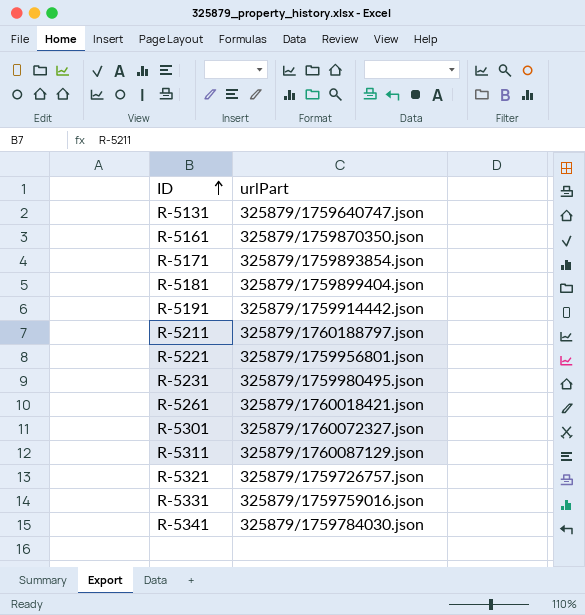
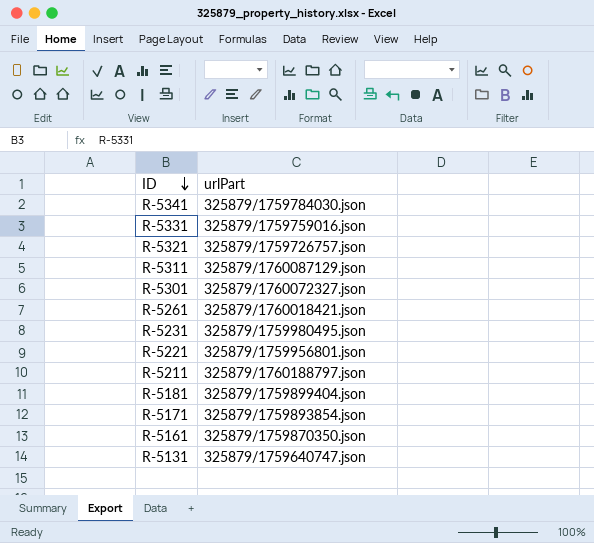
row order: ID ascending -> ID descending
row R-5191: 325879/1759914442.json -> none

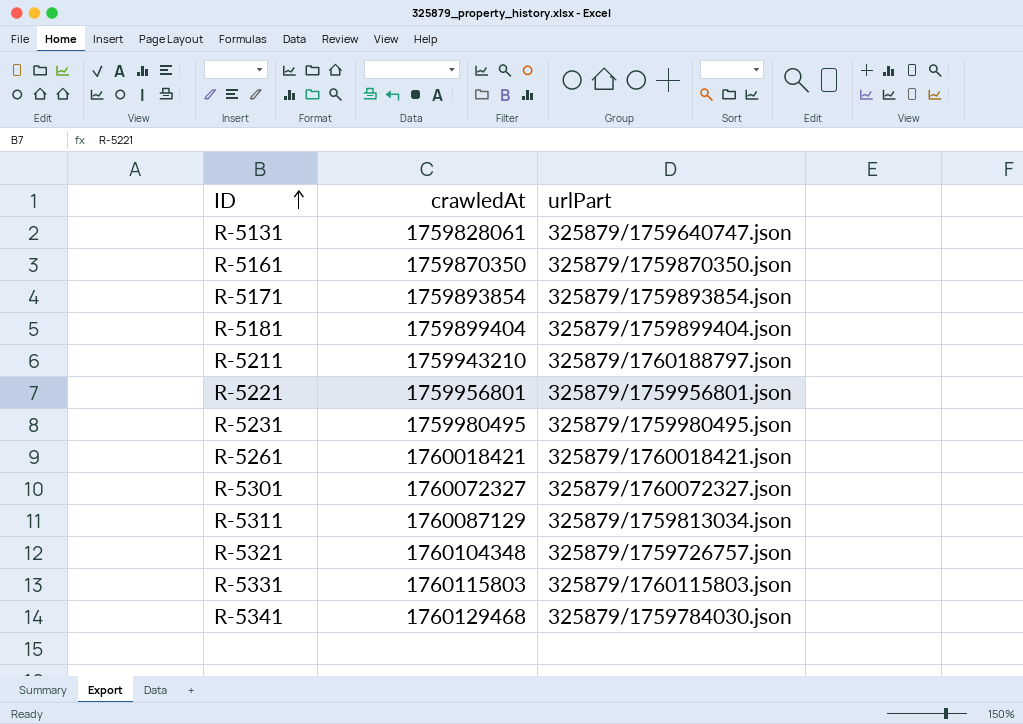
row order: ID descending -> ID ascending
column crawledAt | position: none -> 2
R-5311 | urlPart: 325879/1760087129.json -> 325879/1759813034.json
R-5331 | urlPart: 325879/1759759016.json -> 325879/1760115803.json

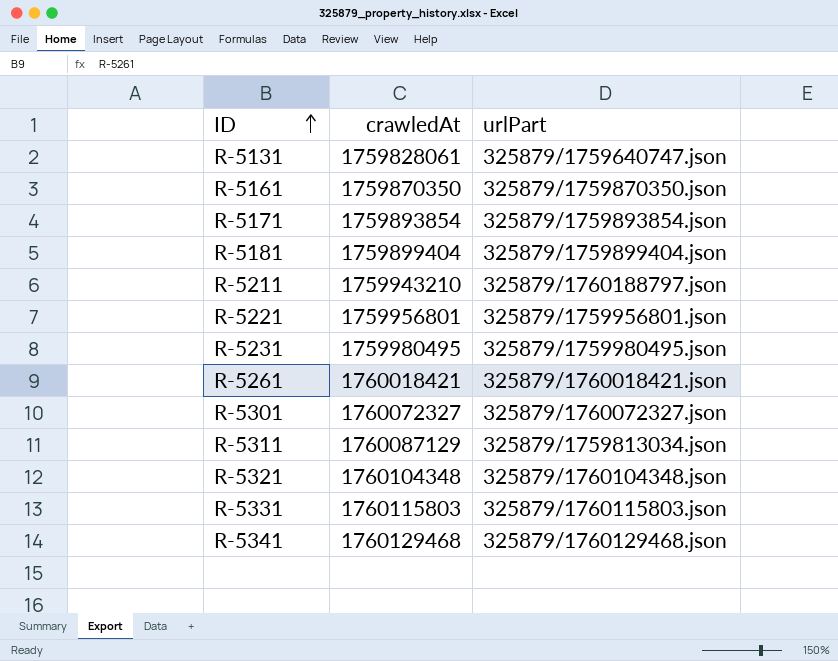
R-5321 | urlPart: 325879/1759726757.json -> 325879/1760104348.json
R-5341 | urlPart: 325879/1759784030.json -> 325879/1760129468.json

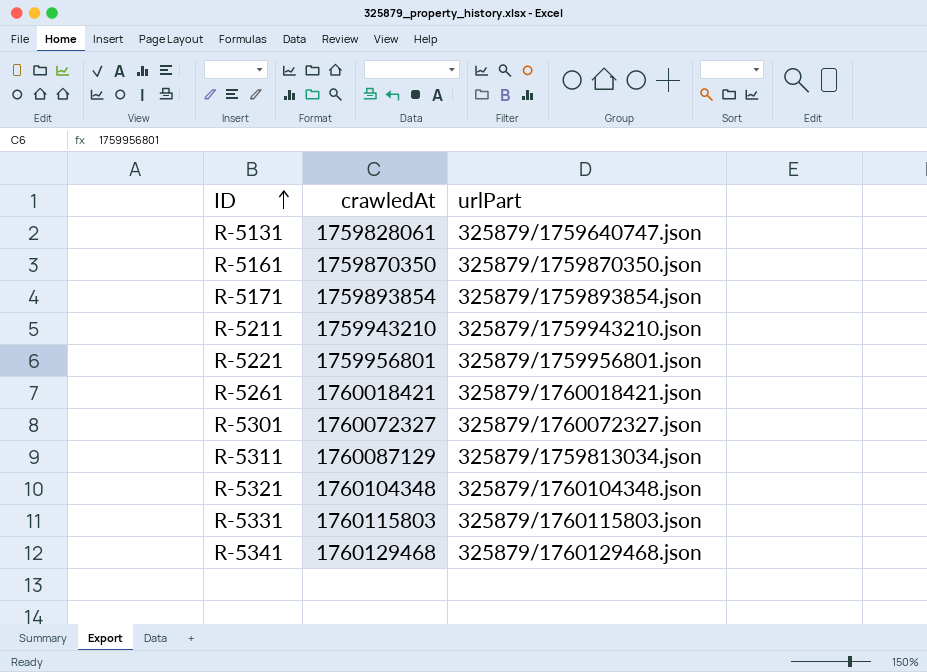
row R-5181: 1759899404 | 325879/1759899404.json -> none
row R-5231: 1759980495 | 325879/1759980495.json -> none
R-5211 | urlPart: 325879/1760188797.json -> 325879/1759943210.json

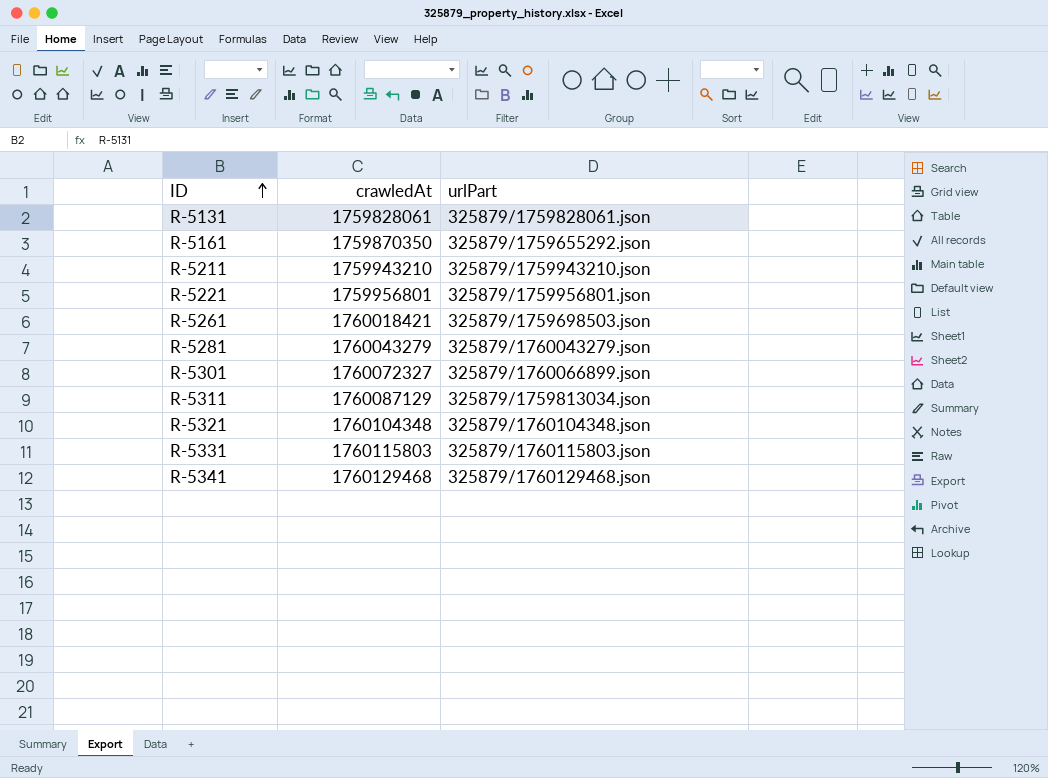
row R-5171: 1759893854 | 325879/1759893854.json -> none
R-5131 | urlPart: 325879/1759640747.json -> 325879/1759828061.json
R-5161 | urlPart: 325879/1759870350.json -> 325879/1759655292.json
R-5261 | urlPart: 325879/1760018421.json -> 325879/1759698503.json
row R-5281: none -> 1760043279 | 325879/1760043279.json
R-5301 | urlPart: 325879/1760072327.json -> 325879/1760066899.json

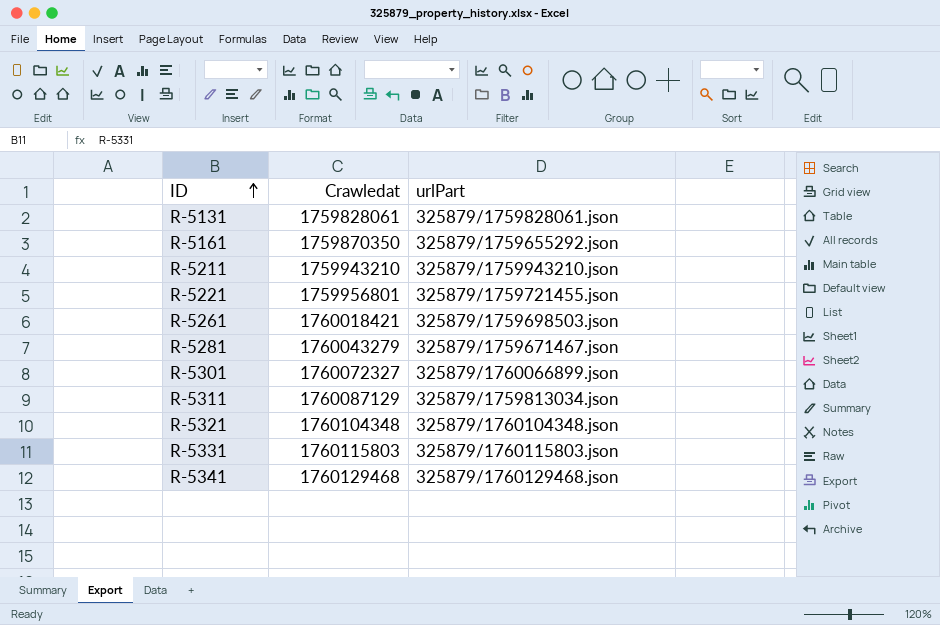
column name: crawledAt -> Crawledat
R-5221 | urlPart: 325879/1759956801.json -> 325879/1759721455.json
R-5281 | urlPart: 325879/1760043279.json -> 325879/1759671467.json

